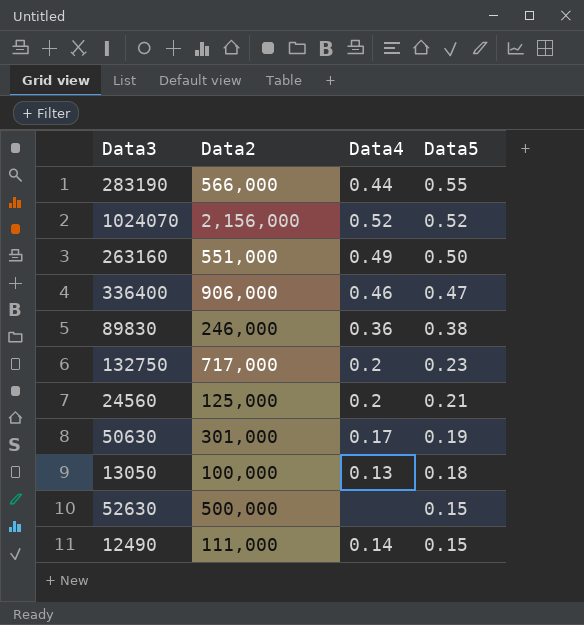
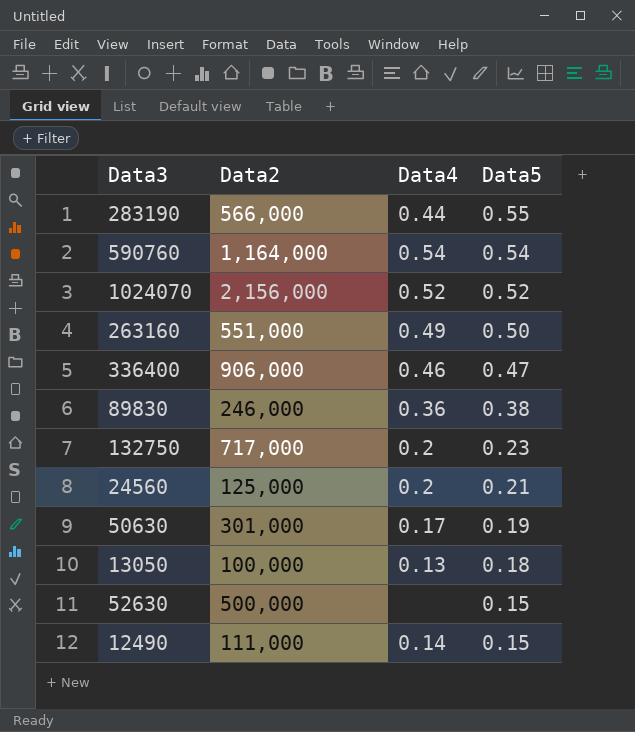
row 590760: none -> 1,164,000 | 0.54 | 0.54

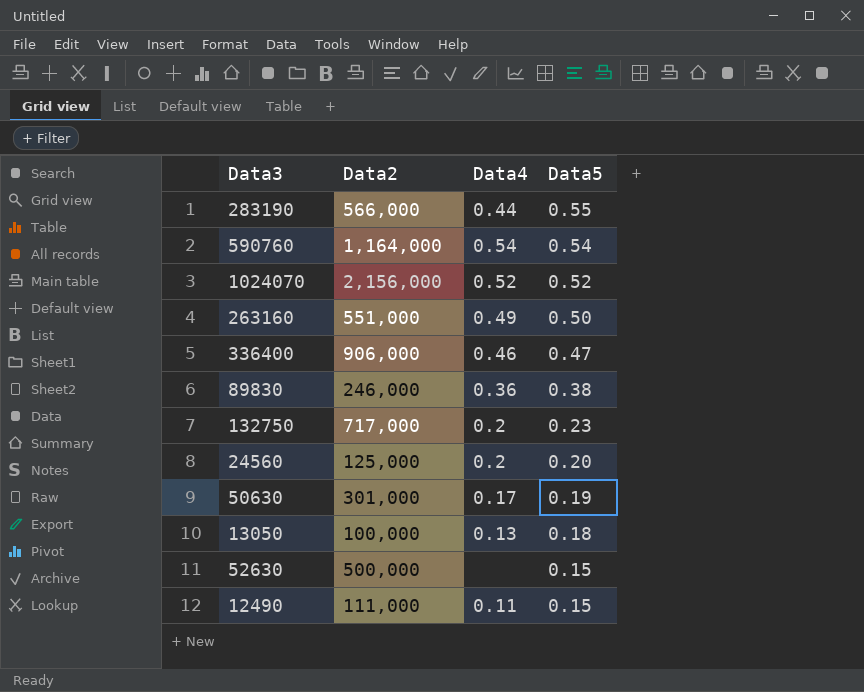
24560 | Data5: 0.21 -> 0.20
12490 | Data4: 0.14 -> 0.11

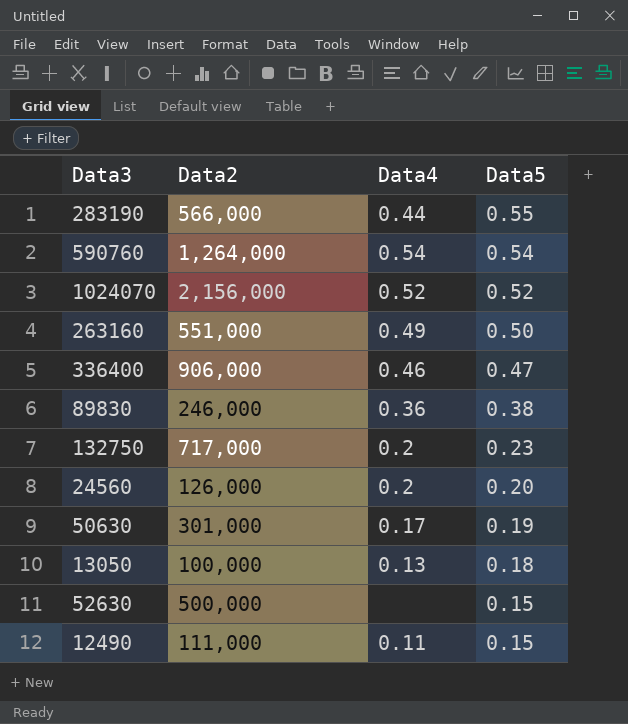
590760 | Data2: 1,164,000 -> 1,264,000
24560 | Data2: 125,000 -> 126,000

